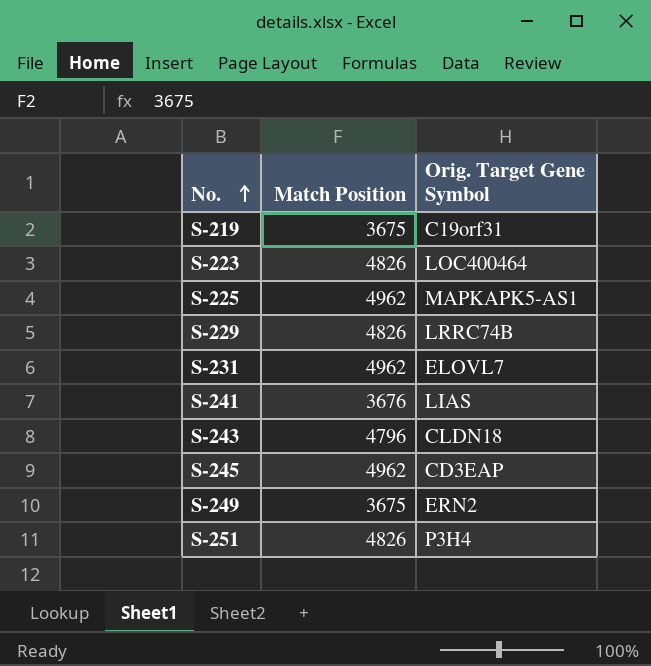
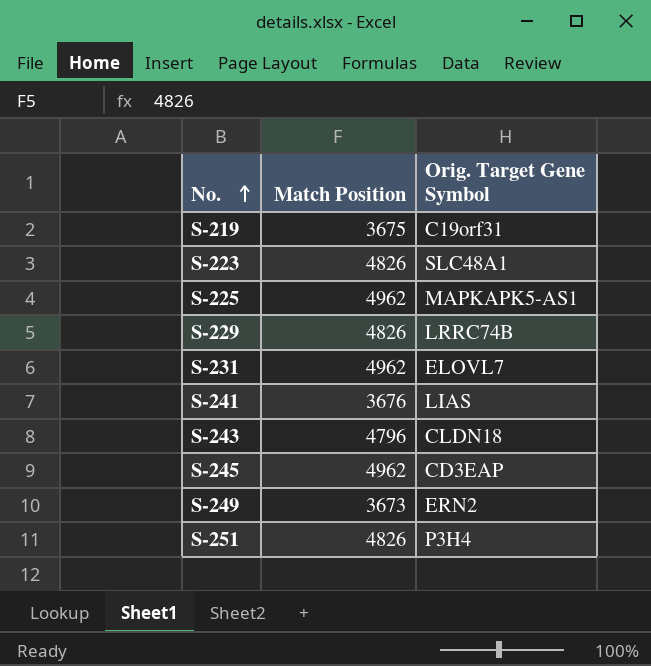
S-223 | Orig. Target Gene Symbol: LOC400464 -> SLC48A1
S-249 | Match Position: 3675 -> 3673

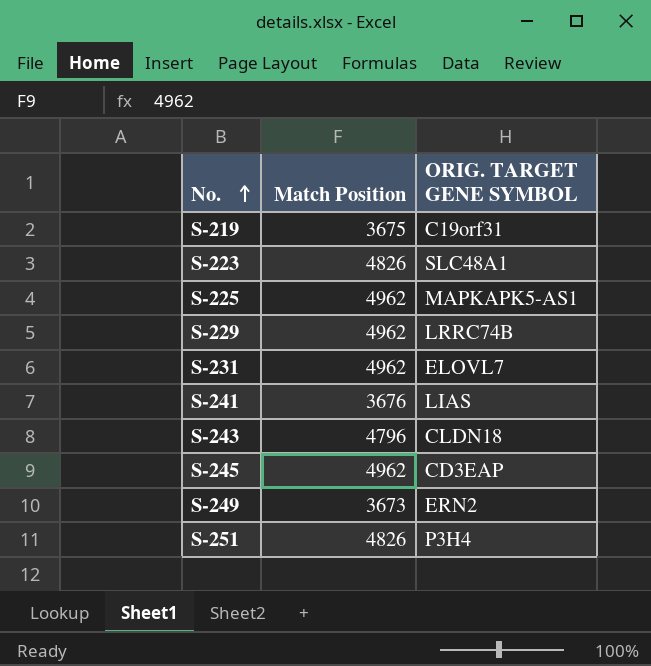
column name: Orig. Target Gene Symbol -> ORIG. TARGET GENE SYMBOL
S-229 | Match Position: 4826 -> 4962

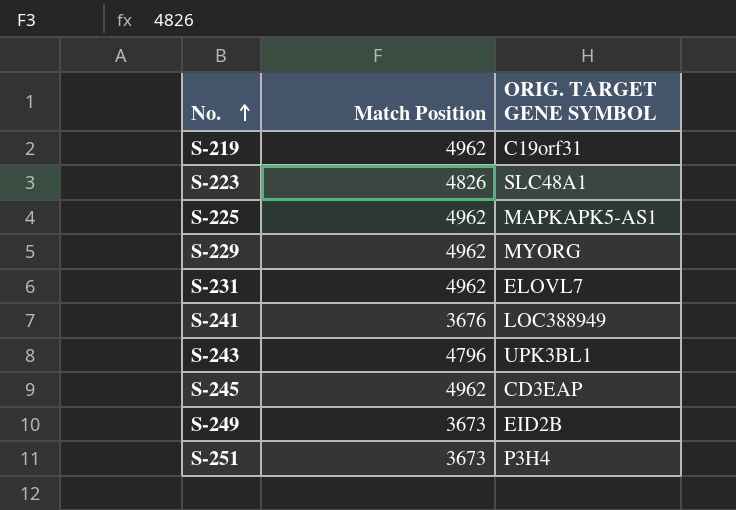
S-219 | Match Position: 3675 -> 4962
S-229 | ORIG. TARGET GENE SYMBOL: LRRC74B -> MYORG
S-241 | ORIG. TARGET GENE SYMBOL: LIAS -> LOC388949
S-243 | ORIG. TARGET GENE SYMBOL: CLDN18 -> UPK3BL1
S-249 | ORIG. TARGET GENE SYMBOL: ERN2 -> EID2B
S-251 | Match Position: 4826 -> 3673

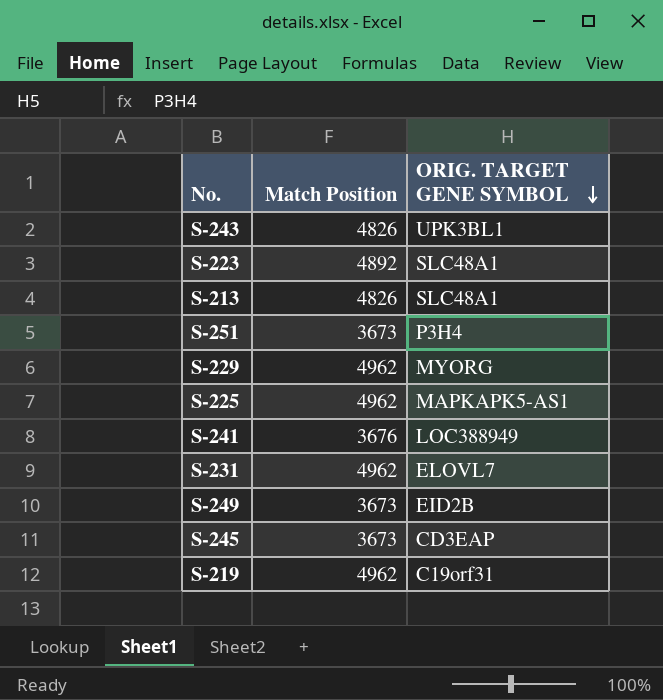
row order: No. ascending -> ORIG. TARGET GENE SYMBOL descending
S-243 | Match Position: 4796 -> 4826
S-223 | Match Position: 4826 -> 4892
row S-213: none -> 4826 | SLC48A1
S-245 | Match Position: 4962 -> 3673

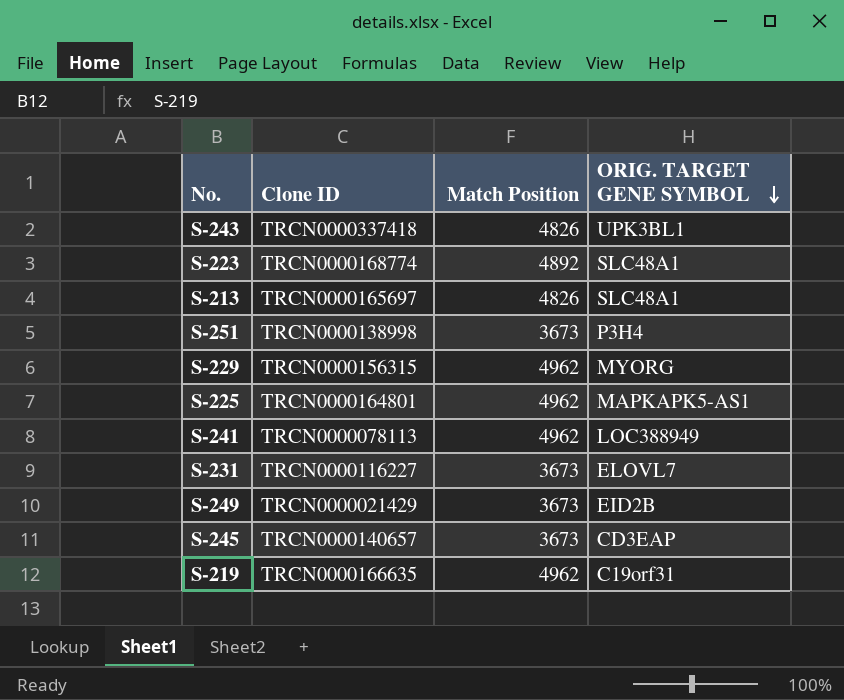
column Clone ID | position: none -> 2
S-241 | Match Position: 3676 -> 4962
S-231 | Match Position: 4962 -> 3673

